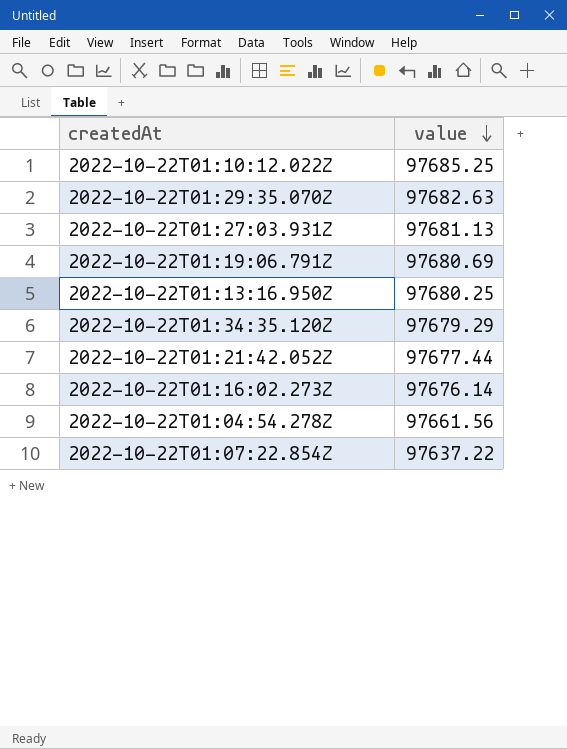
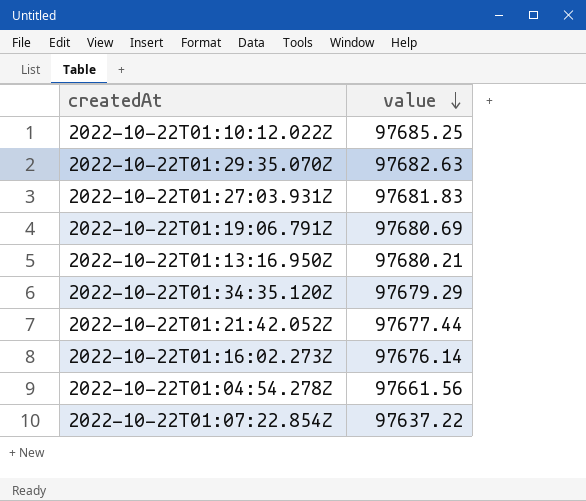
2022-10-22T01:27:03.931Z | value: 97681.13 -> 97681.83
2022-10-22T01:13:16.950Z | value: 97680.25 -> 97680.21

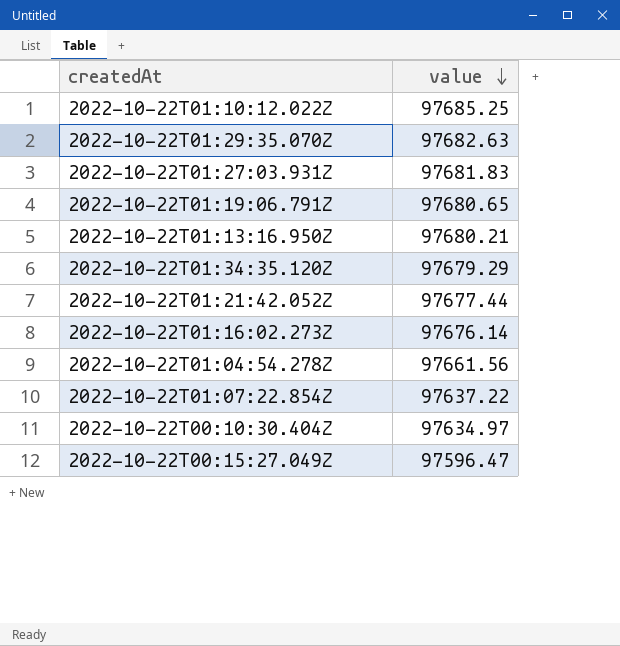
2022-10-22T01:19:06.791Z | value: 97680.69 -> 97680.65
row 2022-10-22T00:10:30.404Z: none -> 97634.97
row 2022-10-22T00:15:27.049Z: none -> 97596.47

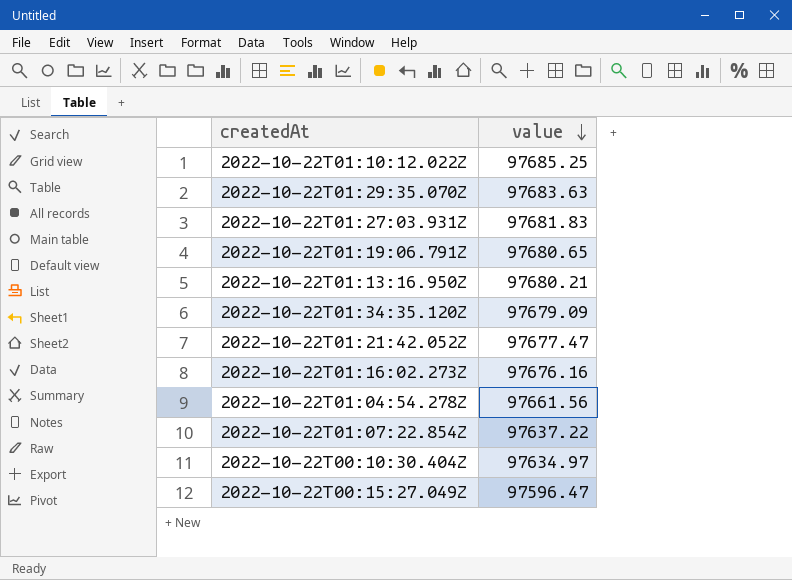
2022-10-22T01:29:35.070Z | value: 97682.63 -> 97683.63
2022-10-22T01:34:35.120Z | value: 97679.29 -> 97679.09
2022-10-22T01:21:42.052Z | value: 97677.44 -> 97677.47
2022-10-22T01:16:02.273Z | value: 97676.14 -> 97676.16

